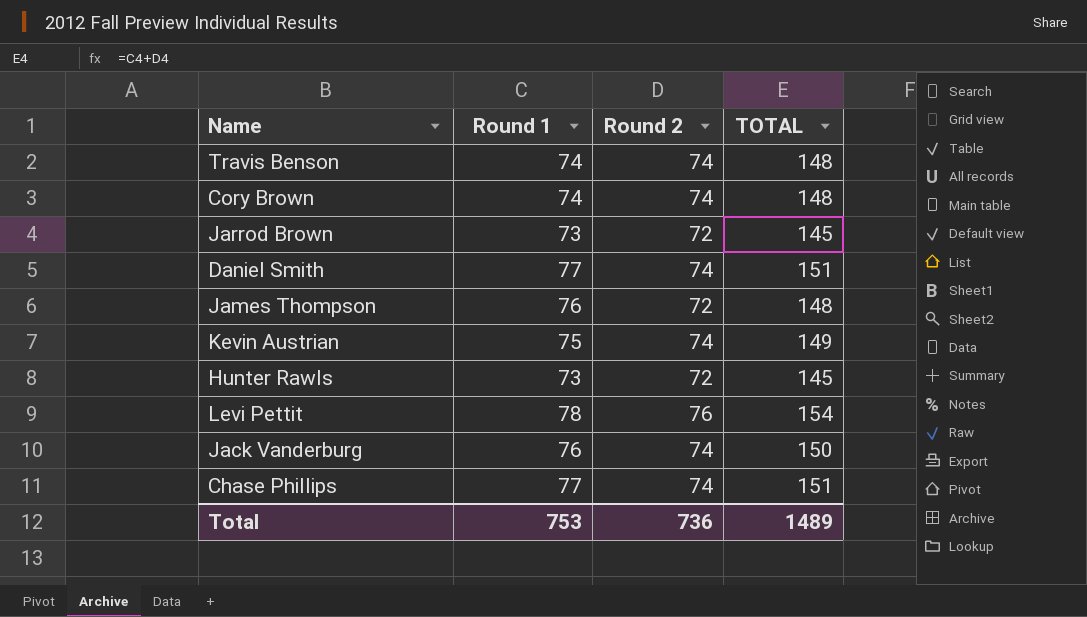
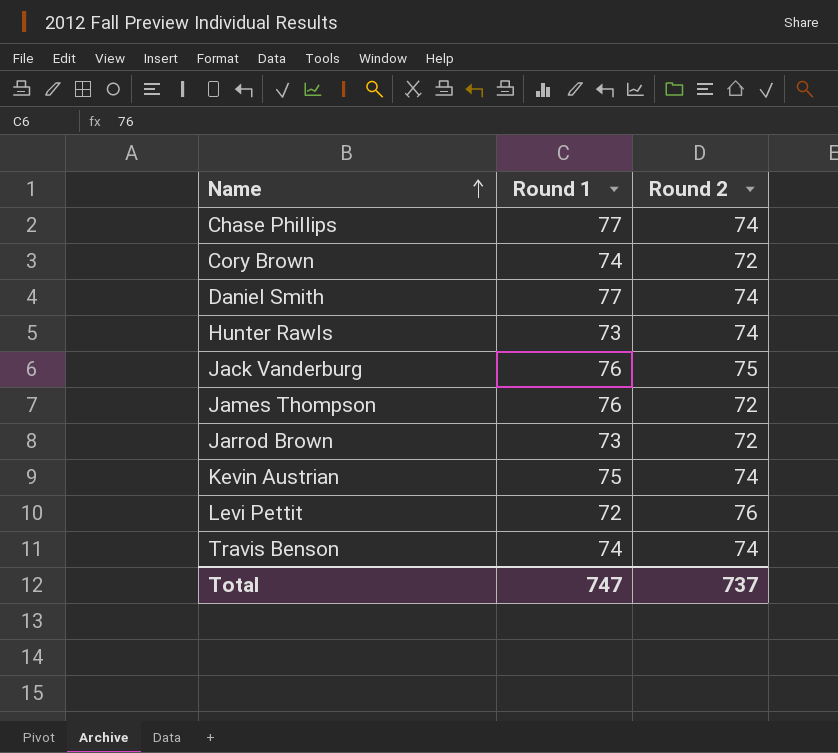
row order: none -> Name ascending
column TOTAL | formula: [Round 1] + [Round 2] -> none
Cory Brown | Round 2: 74 -> 72
Hunter Rawls | Round 2: 72 -> 74
Jack Vanderburg | Round 2: 74 -> 75
Levi Pettit | Round 1: 78 -> 72
Total | Round 1: 753 -> 747
Total | Round 2: 736 -> 737

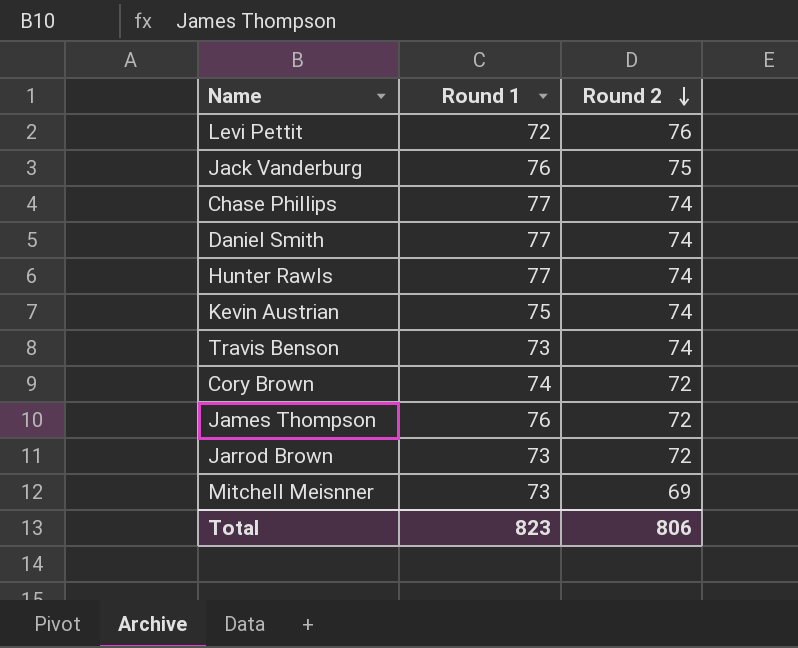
row order: Name ascending -> Round 2 descending
Hunter Rawls | Round 1: 73 -> 77
Travis Benson | Round 1: 74 -> 73
row Mitchell Meisnner: none -> 73 | 69
Total | Round 1: 747 -> 823
Total | Round 2: 737 -> 806

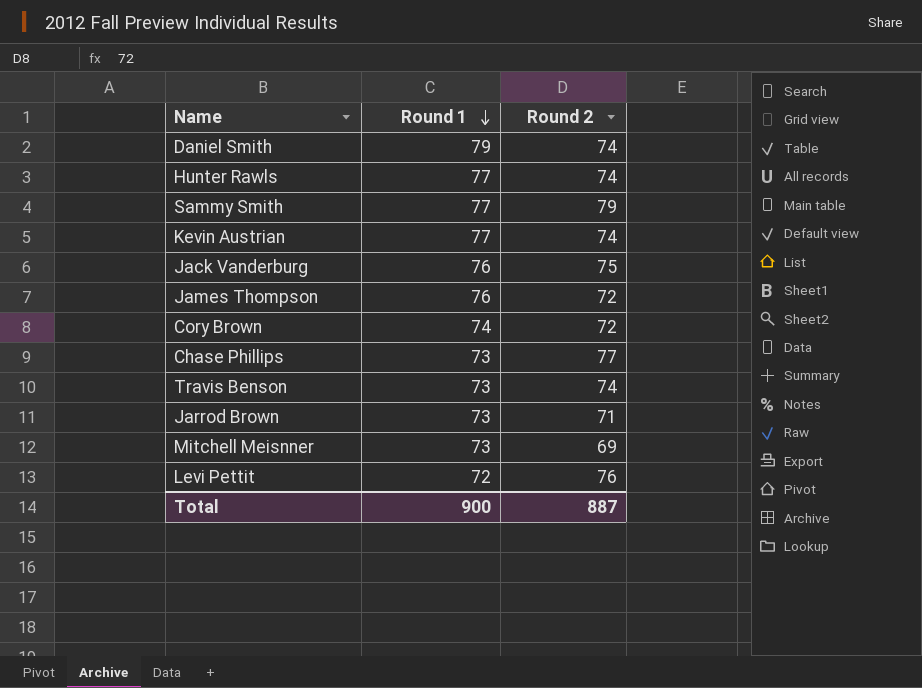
row order: Round 2 descending -> Round 1 descending
Daniel Smith | Round 1: 77 -> 79
row Sammy Smith: none -> 77 | 79
Kevin Austrian | Round 1: 75 -> 77
Chase Phillips | Round 1: 77 -> 73
Chase Phillips | Round 2: 74 -> 77
Jarrod Brown | Round 2: 72 -> 71
Total | Round 1: 823 -> 900
Total | Round 2: 806 -> 887

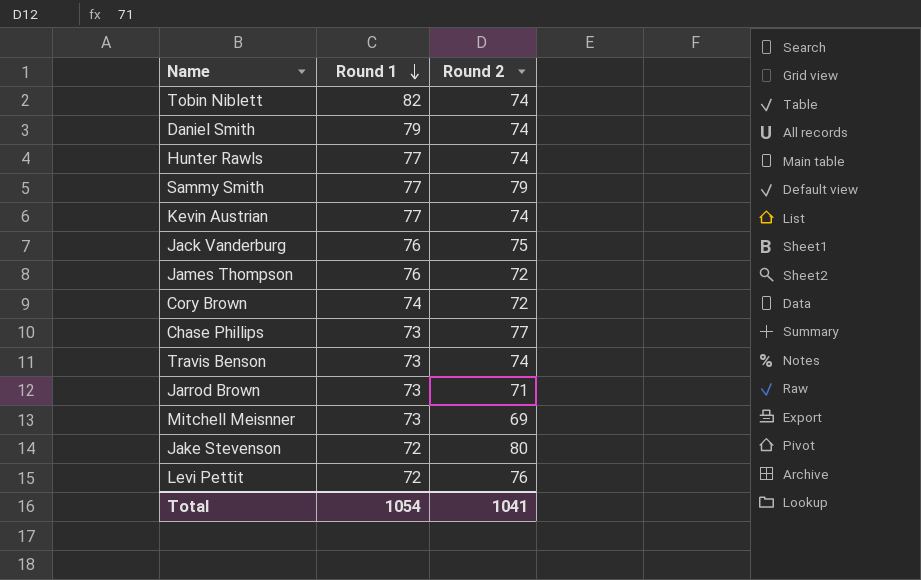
row Tobin Niblett: none -> 82 | 74
row Jake Stevenson: none -> 72 | 80
Total | Round 1: 900 -> 1054
Total | Round 2: 887 -> 1041

